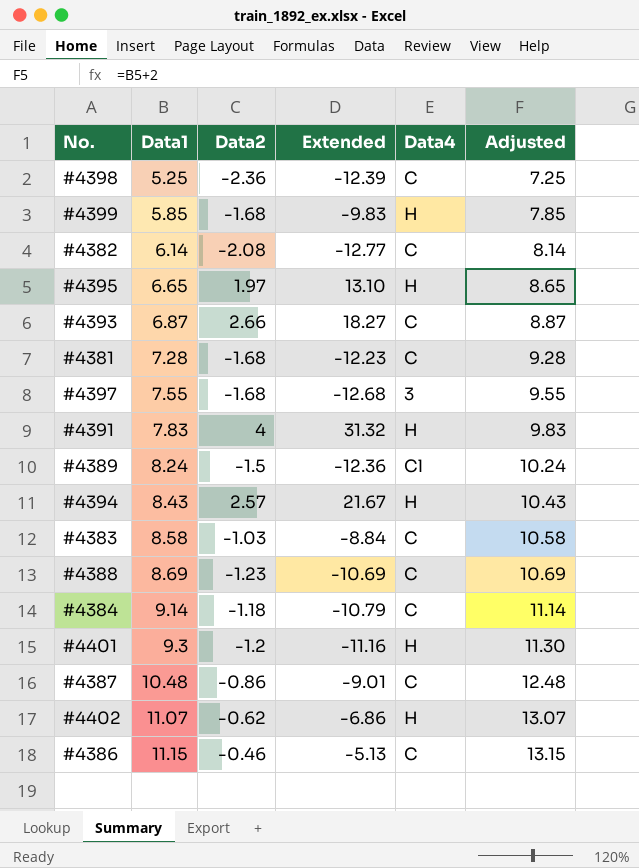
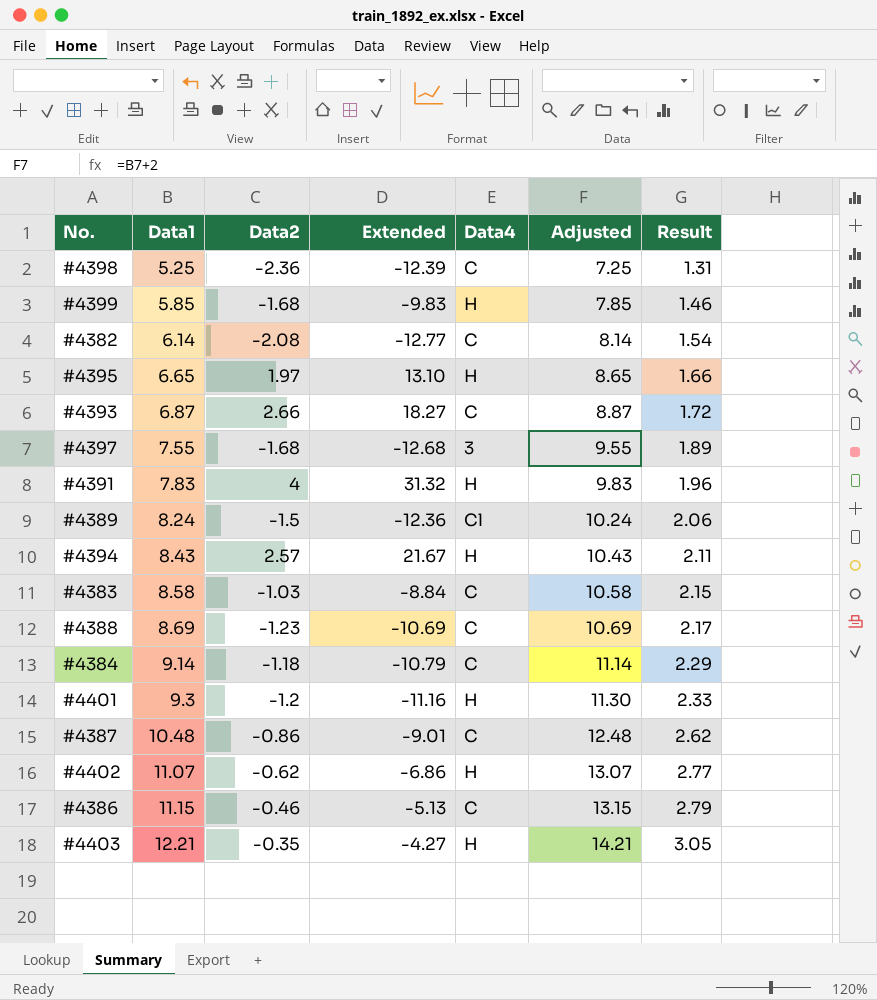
column Result | formula: none -> [Data1] * 0.25
row #4381: 7.28 | -1.68 | -12.23 | C | 9.28 -> none
row #4403: none -> 12.21 | -0.35 | -4.27 | H | 14.21 | 3.05

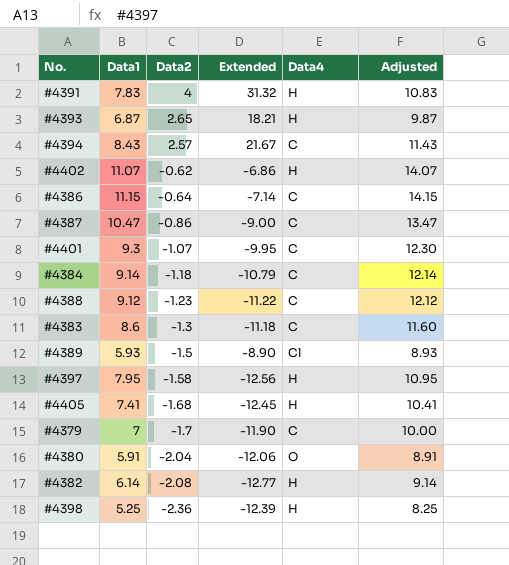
row order: Data1 ascending -> Data2 descending
column Result | formula: [Data1] * 0.25 -> none
column Adjusted | formula: [Data1] + 2 -> [Data1] + 3
row #4399: 5.85 | -1.68 | -9.83 | H | 7.85 | 1.46 -> none
row #4395: 6.65 | 1.97 | 13.10 | H | 8.65 | 1.66 -> none
row #4403: 12.21 | -0.35 | -4.27 | H | 14.21 | 3.05 -> none
#4393 | Data2: 2.66 -> 2.65
#4393 | Extended: 18.27 -> 18.21
#4393 | Data4: C -> H
#4394 | Data4: H -> C
#4386 | Data2: -0.46 -> -0.64
#4386 | Extended: -5.13 -> -7.14
#4387 | Data1: 10.48 -> 10.47
#4387 | Extended: -9.01 -> -9.00
#4401 | Data2: -1.2 -> -1.07
#4401 | Extended: -11.16 -> -9.95
#4401 | Data4: H -> C
#4388 | Data1: 8.69 -> 9.12
#4388 | Extended: -10.69 -> -11.22
#4383 | Data1: 8.58 -> 8.6
#4383 | Data2: -1.03 -> -1.3
#4383 | Extended: -8.84 -> -11.18
#4389 | Data1: 8.24 -> 5.93
#4389 | Extended: -12.36 -> -8.90
#4397 | Data1: 7.55 -> 7.95
#4397 | Data2: -1.68 -> -1.58
#4397 | Extended: -12.68 -> -12.56
#4397 | Data4: 3 -> H
row #4405: none -> 7.41 | -1.68 | -12.45 | H | 10.41
row #4379: none -> 7 | -1.7 | -11.90 | C | 10.00
row #4380: none -> 5.91 | -2.04 | -12.06 | O | 8.91
#4382 | Data4: C -> H
#4398 | Data4: C -> H

